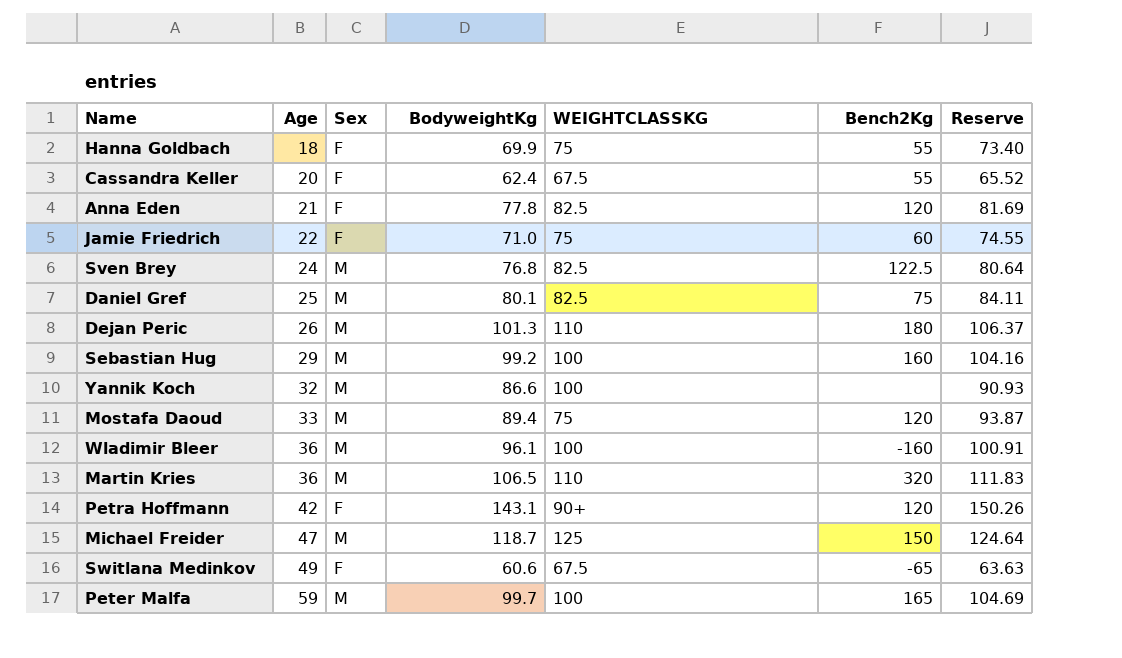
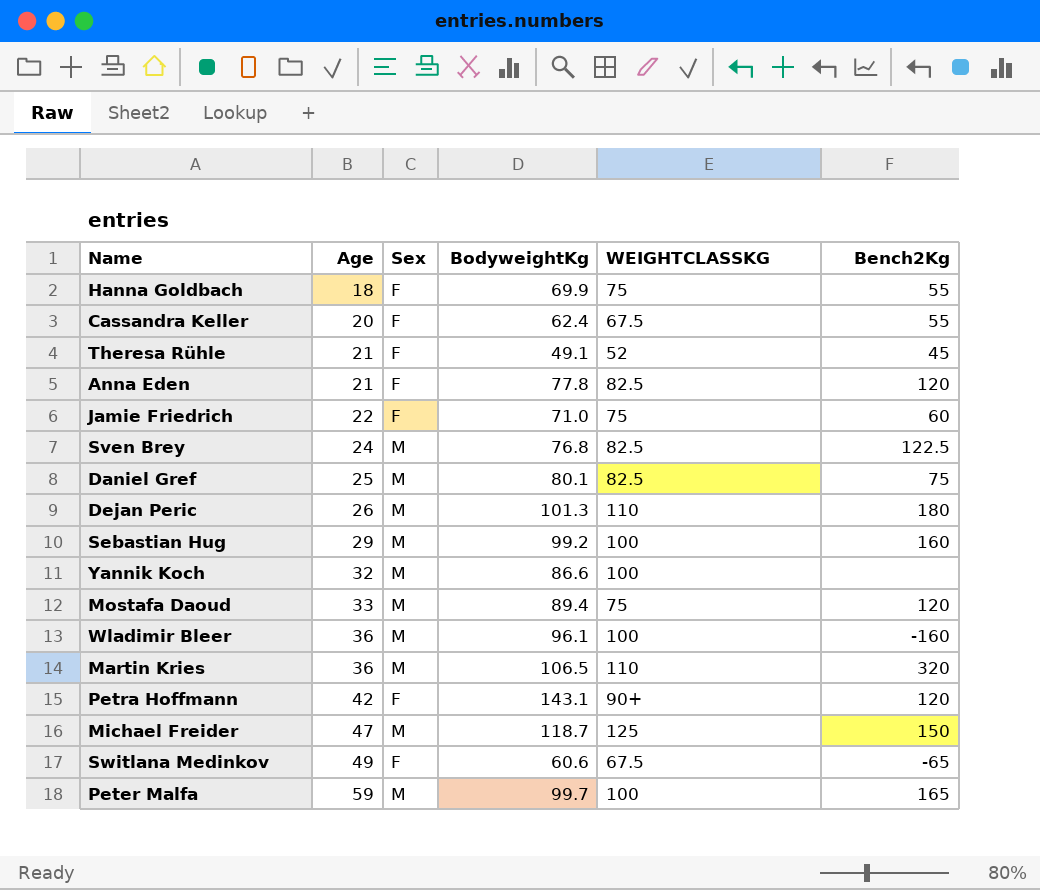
column Reserve | formula: [BodyweightKg] * 1.05 -> none
row Theresa Rühle: none -> 21 | F | 49.1 | 52 | 45

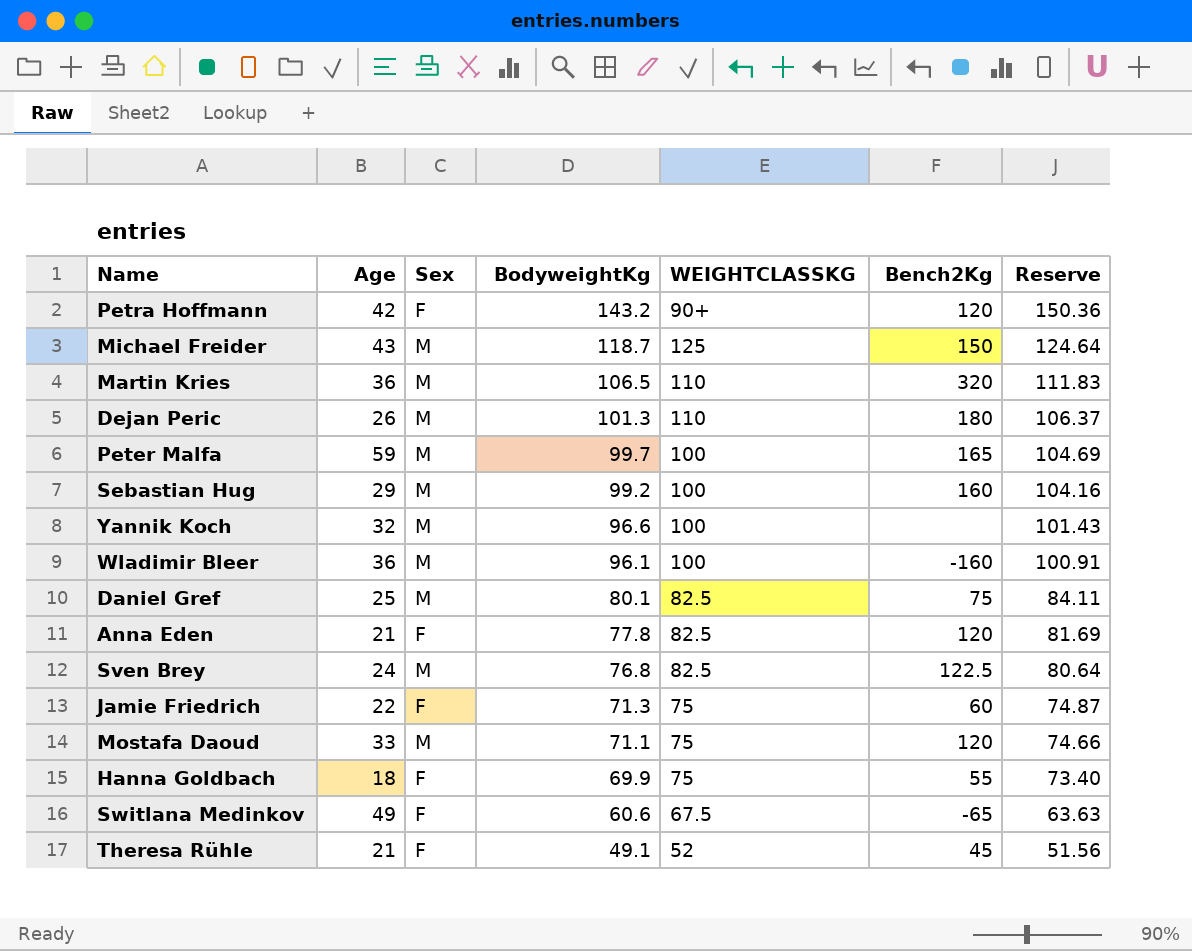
row order: Age ascending -> BodyweightKg descending
column Reserve | formula: none -> [BodyweightKg] * 1.05
row Cassandra Keller: 20 | F | 62.4 | 67.5 | 55 -> none
Petra Hoffmann | BodyweightKg: 143.1 -> 143.2
Michael Freider | Age: 47 -> 43
Yannik Koch | BodyweightKg: 86.6 -> 96.6
Jamie Friedrich | BodyweightKg: 71.0 -> 71.3
Mostafa Daoud | BodyweightKg: 89.4 -> 71.1

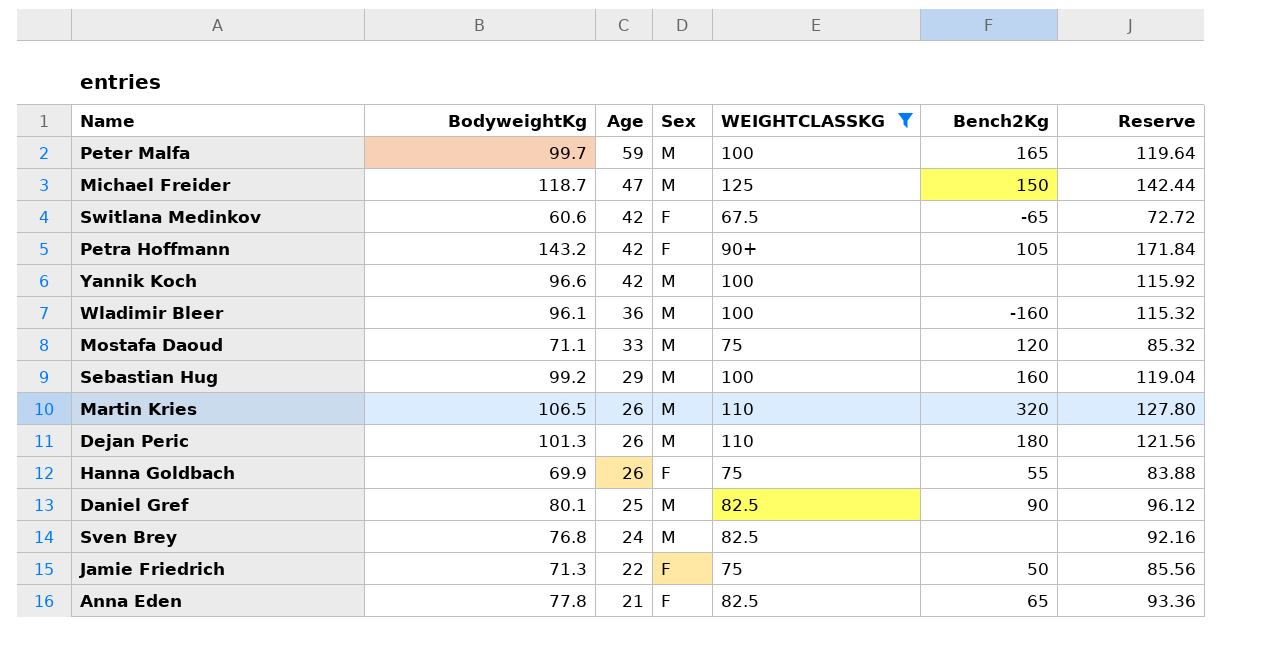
filter: none -> WEIGHTCLASSKG != 52
row order: BodyweightKg descending -> Age descending
column BodyweightKg | position: 4 -> 2
column Reserve | formula: [BodyweightKg] * 1.05 -> [BodyweightKg] * 1.2
Michael Freider | Age: 43 -> 47
Switlana Medinkov | Age: 49 -> 42
Petra Hoffmann | Bench2Kg: 120 -> 105
Yannik Koch | Age: 32 -> 42
Martin Kries | Age: 36 -> 26
Hanna Goldbach | Age: 18 -> 26
Daniel Gref | Bench2Kg: 75 -> 90
Sven Brey | Bench2Kg: 122.5 -> none
Jamie Friedrich | Bench2Kg: 60 -> 50
Anna Eden | Bench2Kg: 120 -> 65

